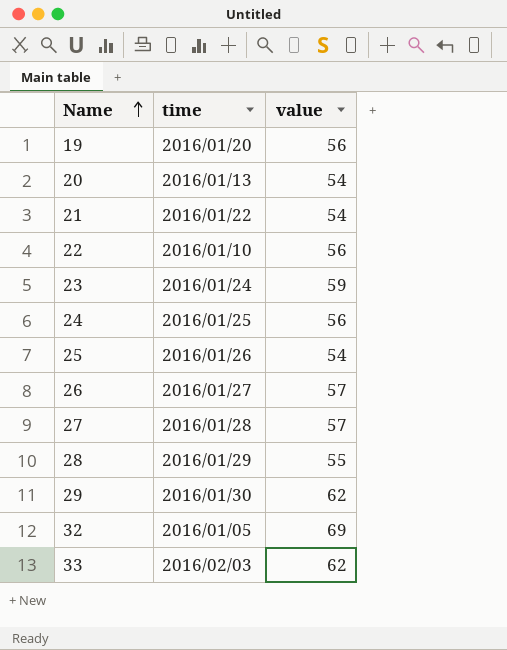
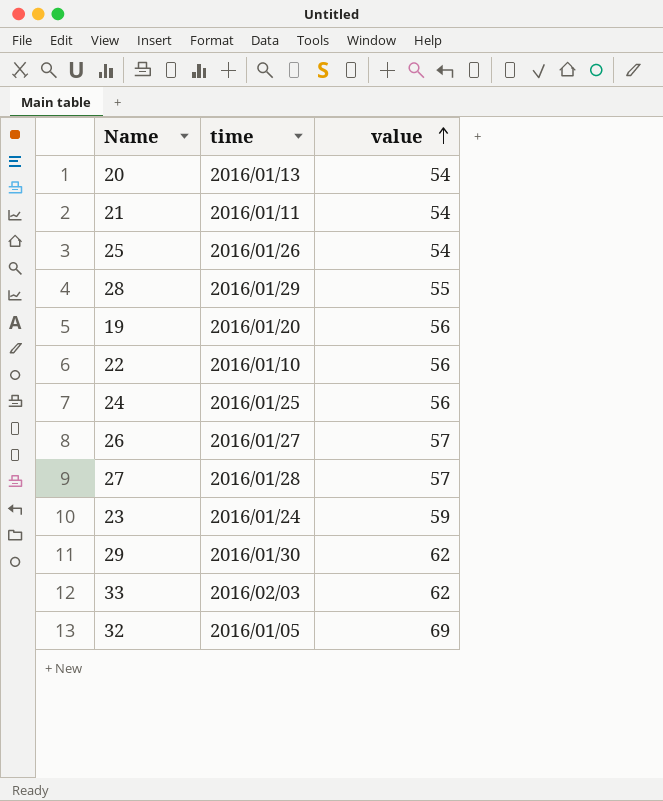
row order: Name ascending -> value ascending
21 | time: 2016/01/22 -> 2016/01/11

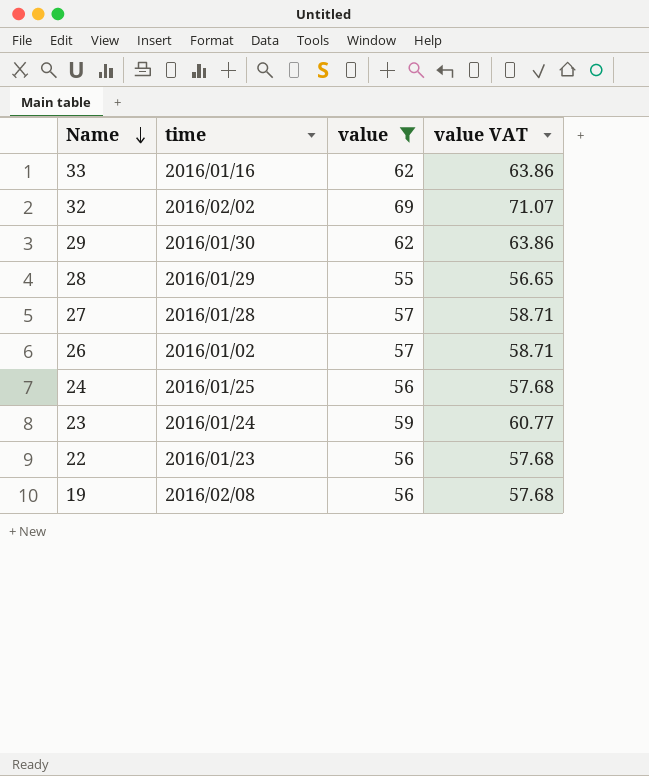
filter: none -> value != 54
row order: value ascending -> Name descending
column value VAT | formula: none -> [value] * 1.03
33 | time: 2016/02/03 -> 2016/01/16
32 | time: 2016/01/05 -> 2016/02/02
26 | time: 2016/01/27 -> 2016/01/02
22 | time: 2016/01/10 -> 2016/01/23
19 | time: 2016/01/20 -> 2016/02/08

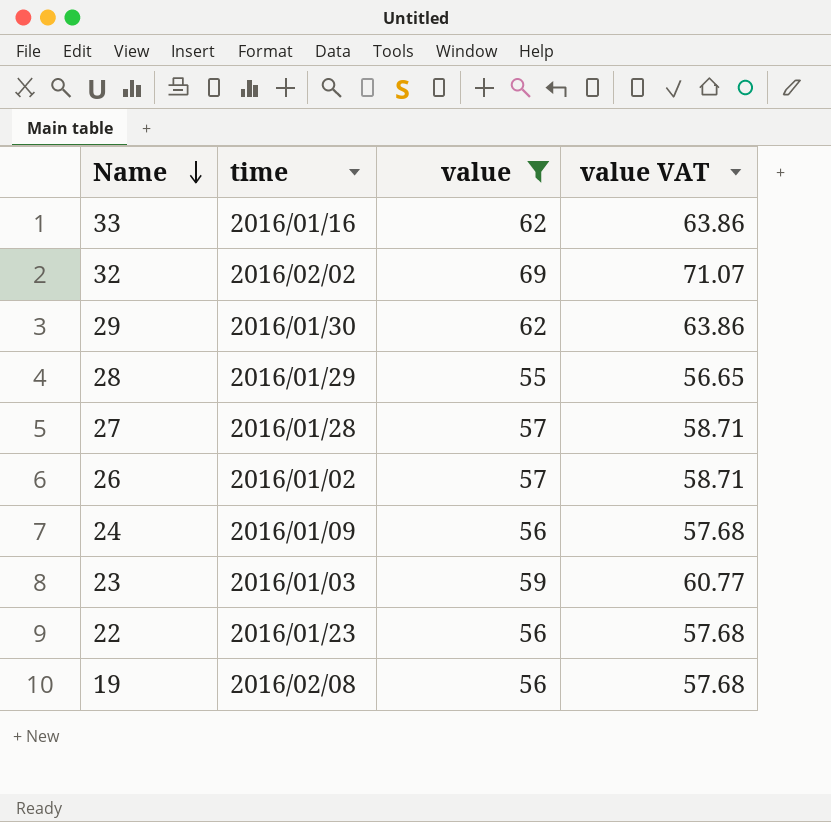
24 | time: 2016/01/25 -> 2016/01/09
23 | time: 2016/01/24 -> 2016/01/03

